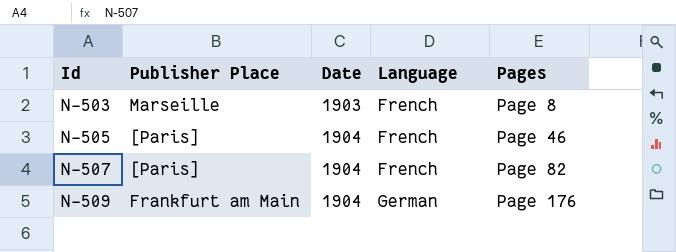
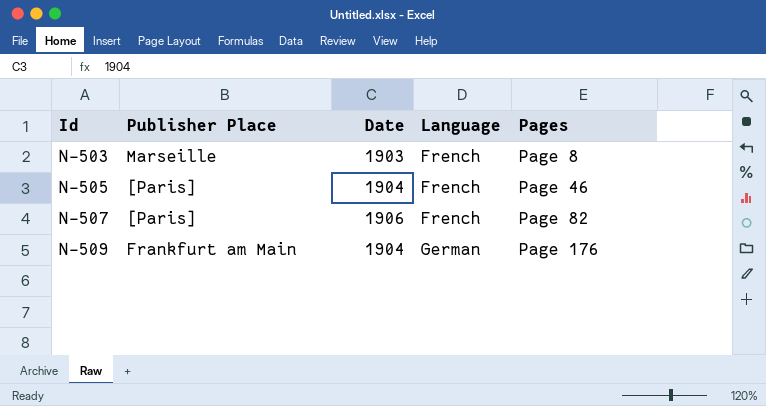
N-507 | Date: 1904 -> 1906

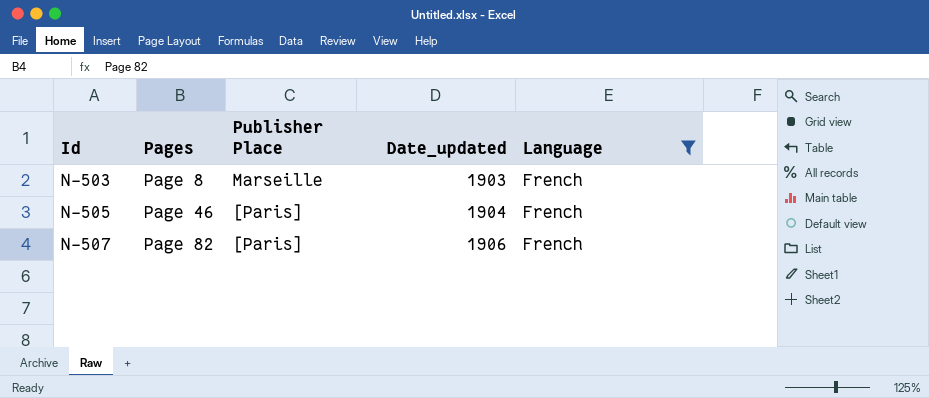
filter: none -> Language = French
column Pages | position: 5 -> 2
column name: Date -> Date_updated

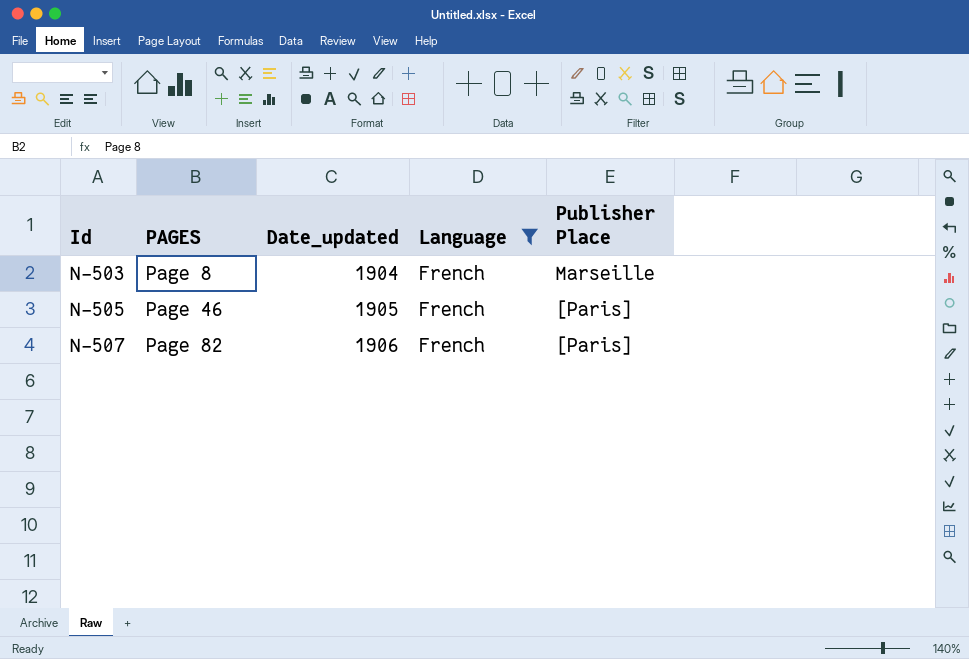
column name: Pages -> PAGES
column Publisher Place | position: 3 -> 5
N-503 | Date_updated: 1903 -> 1904
N-505 | Date_updated: 1904 -> 1905

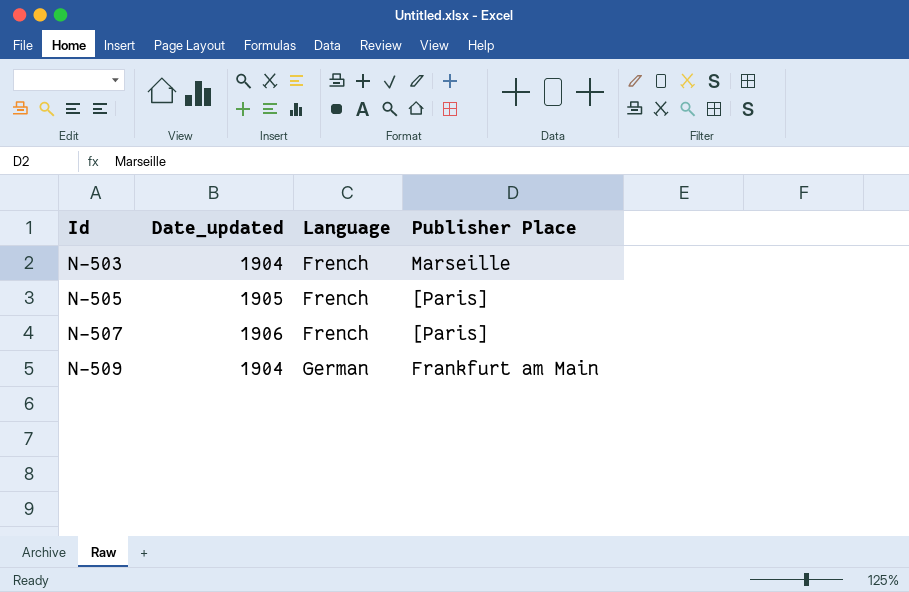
filter: Language = French -> none
column PAGES | position: 2 -> none

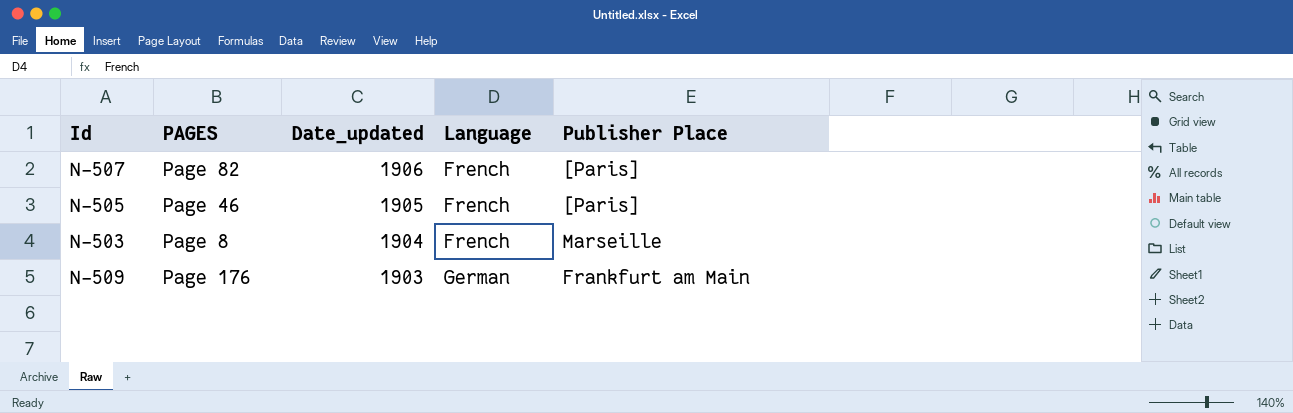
row order: Id ascending -> Date_updated descending
column PAGES | position: none -> 2
N-509 | Date_updated: 1904 -> 1903

